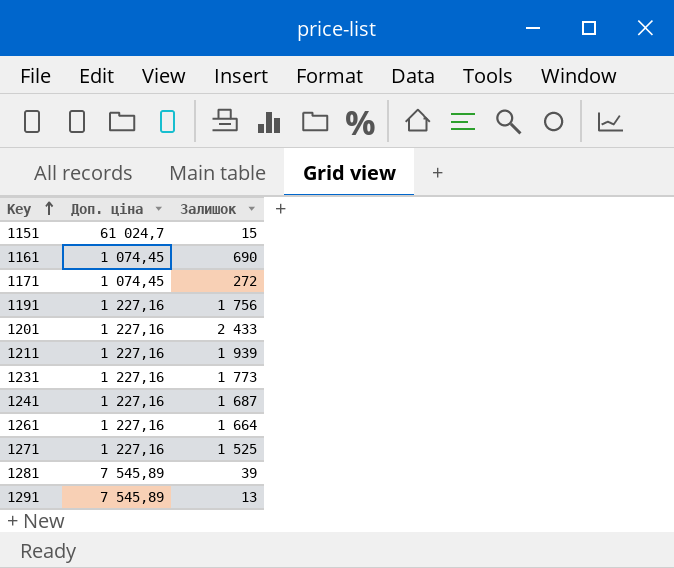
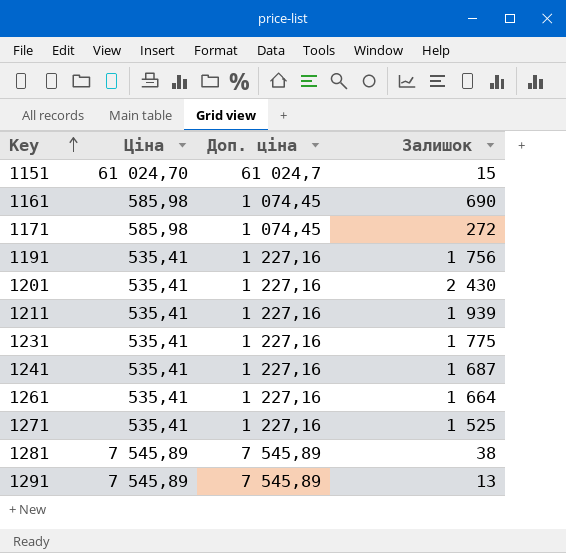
column Ціна | position: none -> 2
1201 | Залишок: 2 433 -> 2 430
1231 | Залишок: 1 773 -> 1 775
1281 | Залишок: 39 -> 38

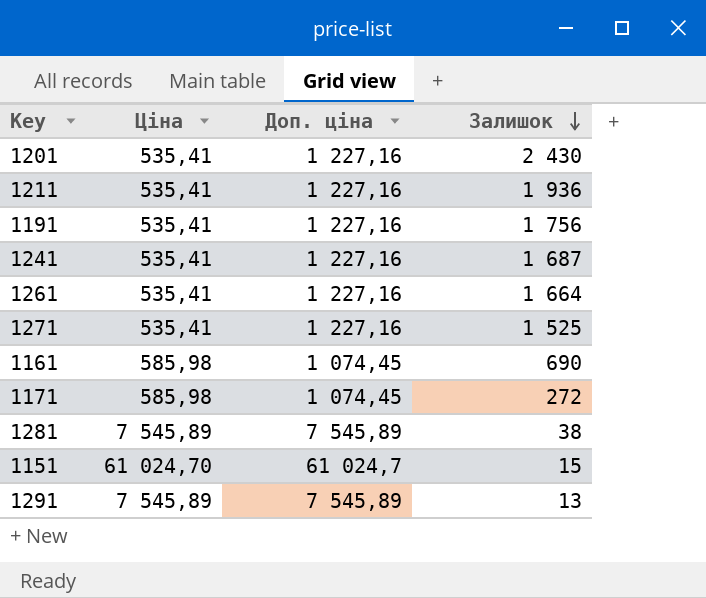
row order: Key ascending -> Залишок descending
row 1231: 535,41 | 1 227,16 | 1 775 -> none
1211 | Залишок: 1 939 -> 1 936

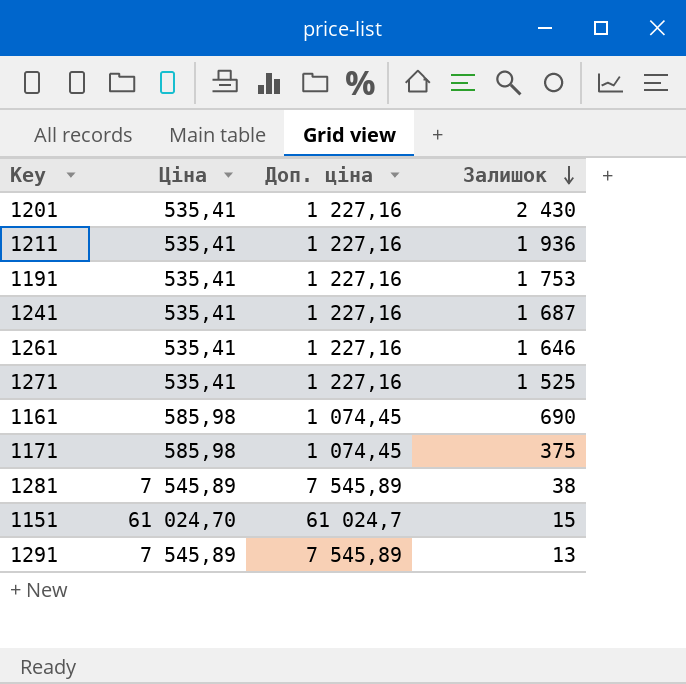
1191 | Залишок: 1 756 -> 1 753
1261 | Залишок: 1 664 -> 1 646
1171 | Залишок: 272 -> 375

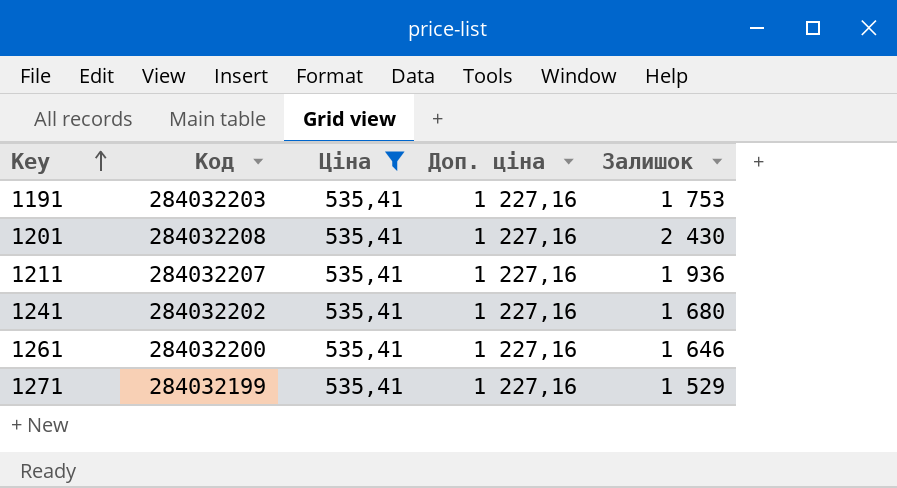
filter: none -> Ціна = 535,41
row order: Залишок descending -> Key ascending
column Код | position: none -> 2
1241 | Залишок: 1 687 -> 1 680
1271 | Залишок: 1 525 -> 1 529

